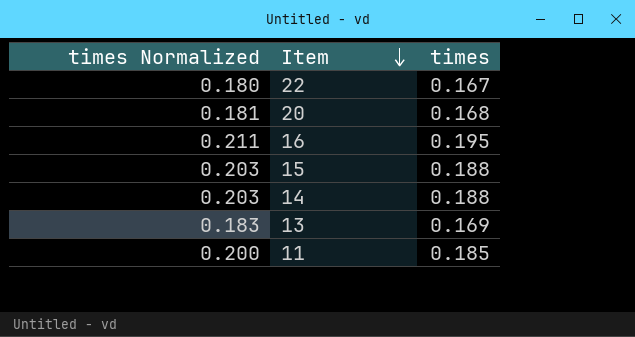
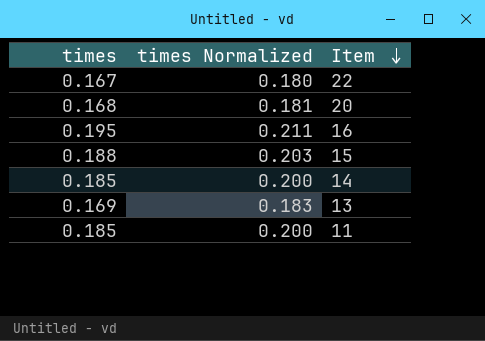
column times | position: 3 -> 1
14 | times: 0.188 -> 0.185
14 | times Normalized: 0.203 -> 0.200

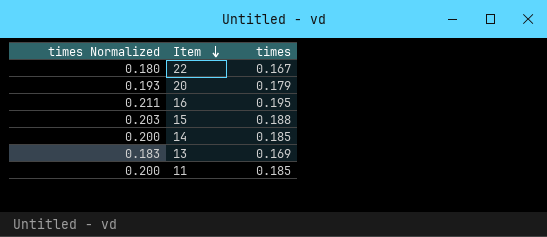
column times | position: 1 -> 3
20 | times Normalized: 0.181 -> 0.193
20 | times: 0.168 -> 0.179

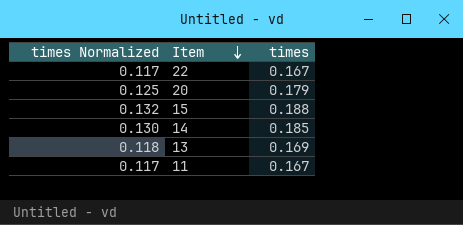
column times Normalized | formula: [times] * 1.08 -> [times] * 0.7
row 16: 0.211 | 0.195 -> none
11 | times: 0.185 -> 0.167

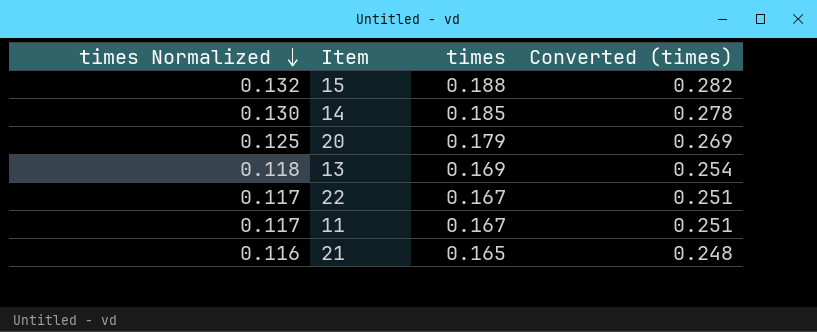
row order: Item descending -> times Normalized descending
column Converted (times) | formula: none -> [times] * 1.5
row 21: none -> 0.116 | 0.165 | 0.248

